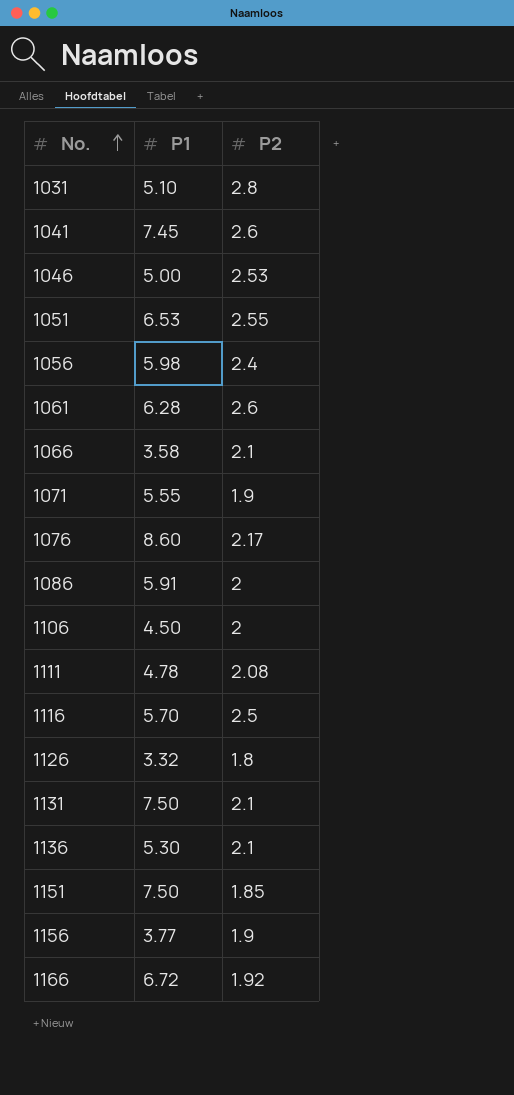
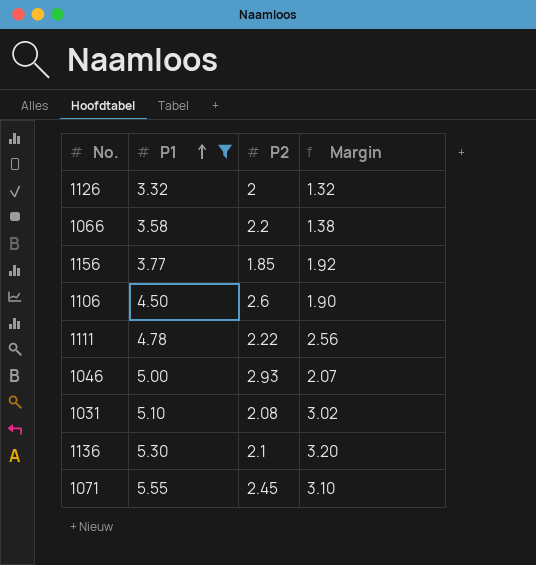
filter: none -> P1 <= 5.55
row order: No. ascending -> P1 ascending
column Margin | formula: none -> [P1] - [P2]
1126 | P2: 1.8 -> 2
1066 | P2: 2.1 -> 2.2
1156 | P2: 1.9 -> 1.85
1106 | P2: 2 -> 2.6
1111 | P2: 2.08 -> 2.22
1046 | P2: 2.53 -> 2.93
1031 | P2: 2.8 -> 2.08
1071 | P2: 1.9 -> 2.45

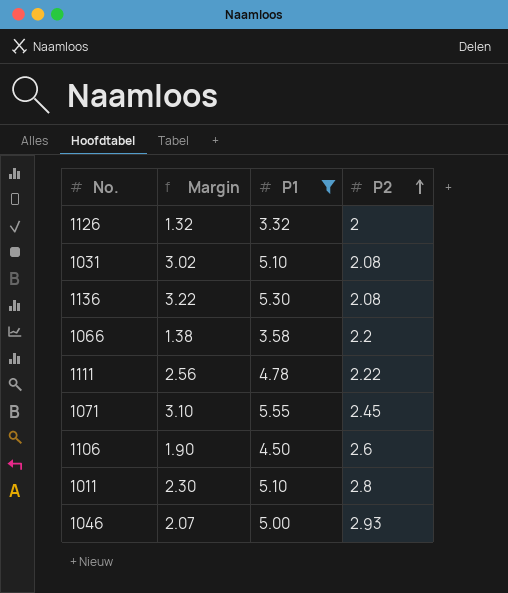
row order: P1 ascending -> P2 ascending
column Margin | position: 4 -> 2
row 1156: 3.77 | 1.85 | 1.92 -> none
1136 | Margin: 3.20 -> 3.22
1136 | P2: 2.1 -> 2.08
row 1011: none -> 2.30 | 5.10 | 2.8

